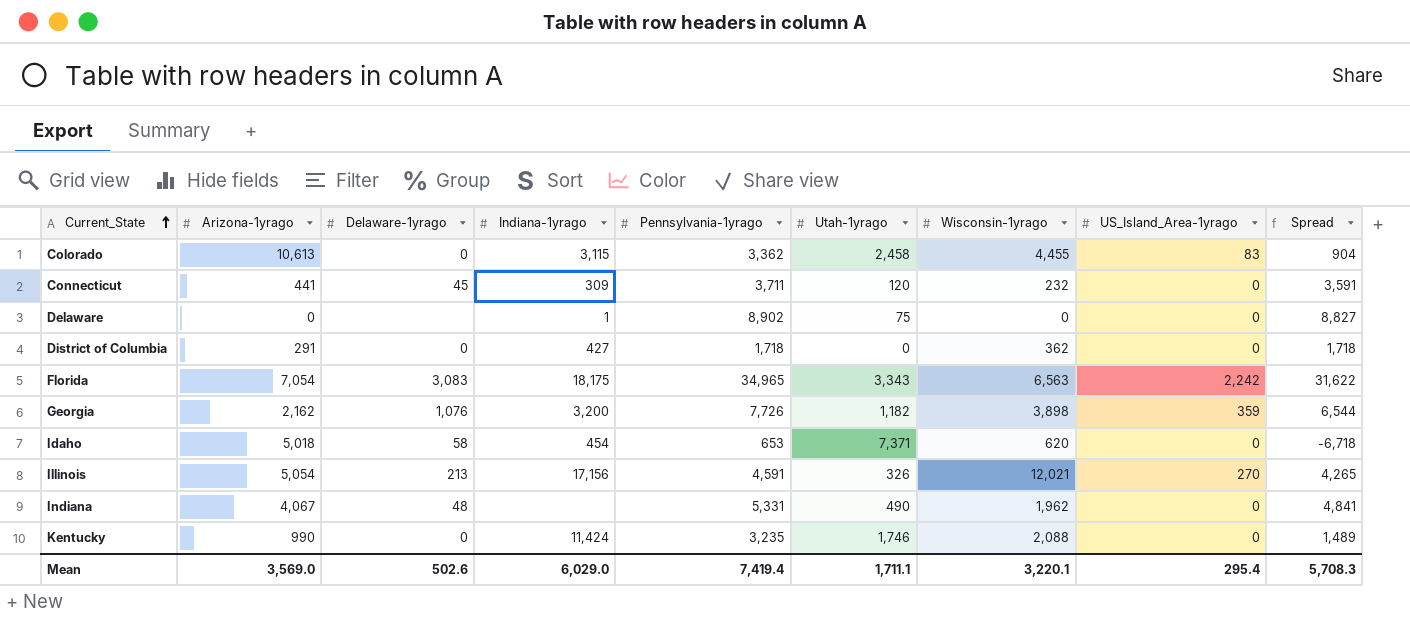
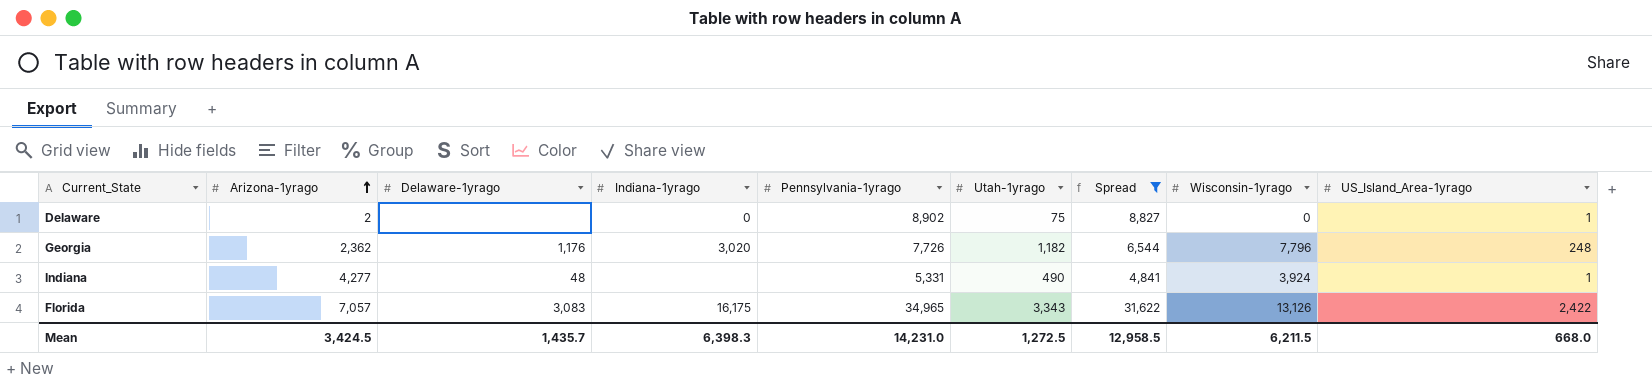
filter: none -> Spread >= 4,841
row order: Current_State ascending -> Arizona-1yrago ascending
column Spread | position: 9 -> 7
Delaware | Arizona-1yrago: 0 -> 2
Delaware | Indiana-1yrago: 1 -> 0
Delaware | US_Island_Area-1yrago: 0 -> 1
Georgia | Arizona-1yrago: 2,162 -> 2,362
Georgia | Delaware-1yrago: 1,076 -> 1,176
Georgia | Indiana-1yrago: 3,200 -> 3,020
Georgia | Wisconsin-1yrago: 3,898 -> 7,796
Georgia | US_Island_Area-1yrago: 359 -> 248
Indiana | Arizona-1yrago: 4,067 -> 4,277
Indiana | Wisconsin-1yrago: 1,962 -> 3,924
Indiana | US_Island_Area-1yrago: 0 -> 1
Florida | Arizona-1yrago: 7,054 -> 7,057
Florida | Indiana-1yrago: 18,175 -> 16,175
Florida | Wisconsin-1yrago: 6,563 -> 13,126
Florida | US_Island_Area-1yrago: 2,242 -> 2,422
Mean | Arizona-1yrago: 3,569.0 -> 3,424.5
Mean | Delaware-1yrago: 502.6 -> 1,435.7
Mean | Indiana-1yrago: 6,029.0 -> 6,398.3
Mean | Pennsylvania-1yrago: 7,419.4 -> 14,231.0
Mean | Utah-1yrago: 1,711.1 -> 1,272.5
Mean | Spread: 5,708.3 -> 12,958.5
Mean | Wisconsin-1yrago: 3,220.1 -> 6,211.5
Mean | US_Island_Area-1yrago: 295.4 -> 668.0

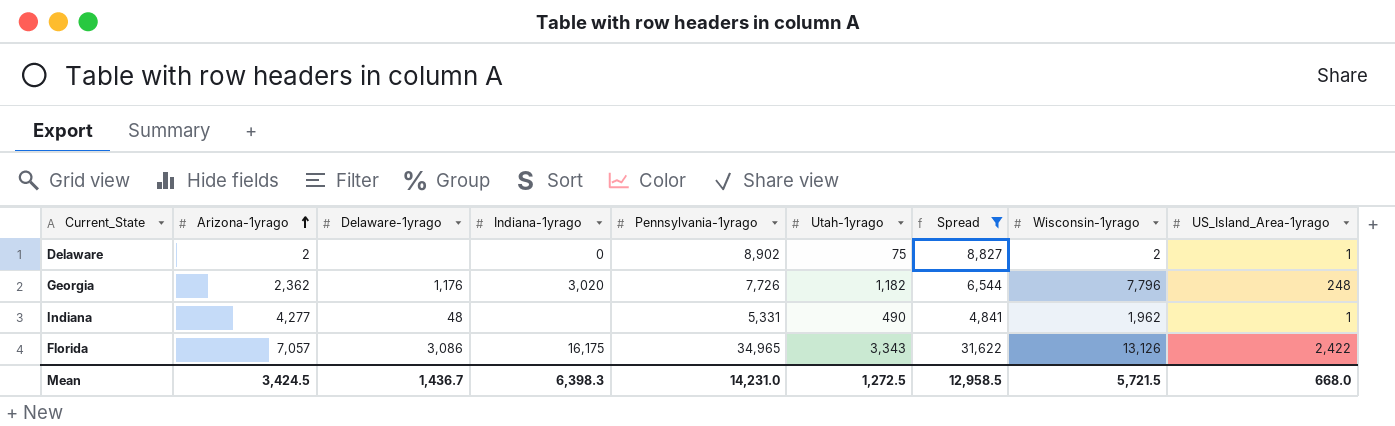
Delaware | Wisconsin-1yrago: 0 -> 2
Indiana | Wisconsin-1yrago: 3,924 -> 1,962
Florida | Delaware-1yrago: 3,083 -> 3,086
Mean | Delaware-1yrago: 1,435.7 -> 1,436.7
Mean | Wisconsin-1yrago: 6,211.5 -> 5,721.5

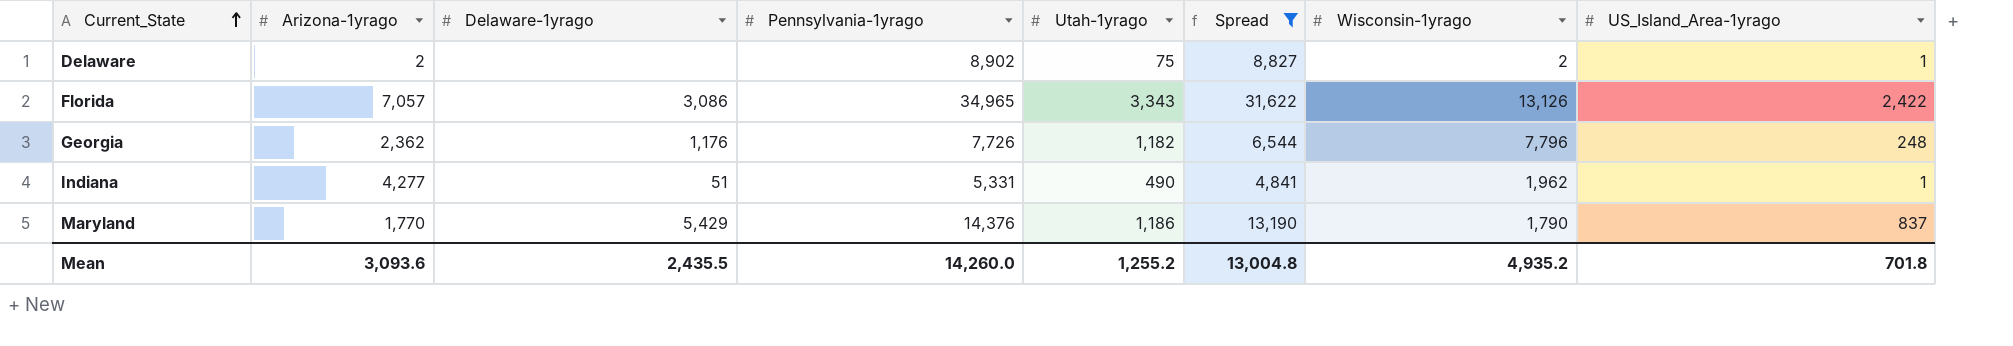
row order: Arizona-1yrago ascending -> Current_State ascending
column Indiana-1yrago | position: 4 -> none
Indiana | Delaware-1yrago: 48 -> 51
row Maryland: none -> 1,770 | 5,429 | 14,376 | 1,186 | 13,190 | 1,790 | 837
Mean | Arizona-1yrago: 3,424.5 -> 3,093.6
Mean | Delaware-1yrago: 1,436.7 -> 2,435.5
Mean | Pennsylvania-1yrago: 14,231.0 -> 14,260.0
Mean | Utah-1yrago: 1,272.5 -> 1,255.2
Mean | Spread: 12,958.5 -> 13,004.8
Mean | Wisconsin-1yrago: 5,721.5 -> 4,935.2
Mean | US_Island_Area-1yrago: 668.0 -> 701.8

